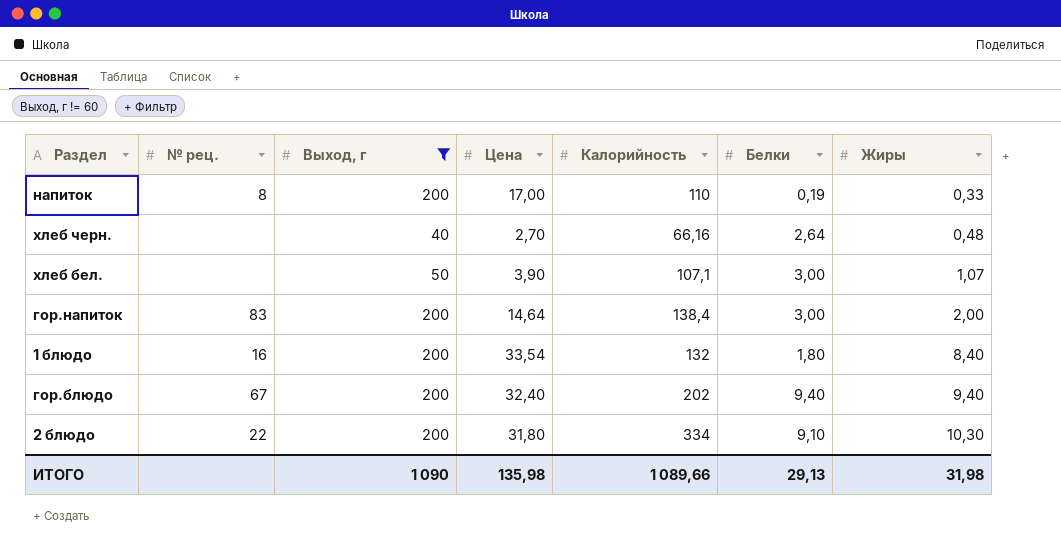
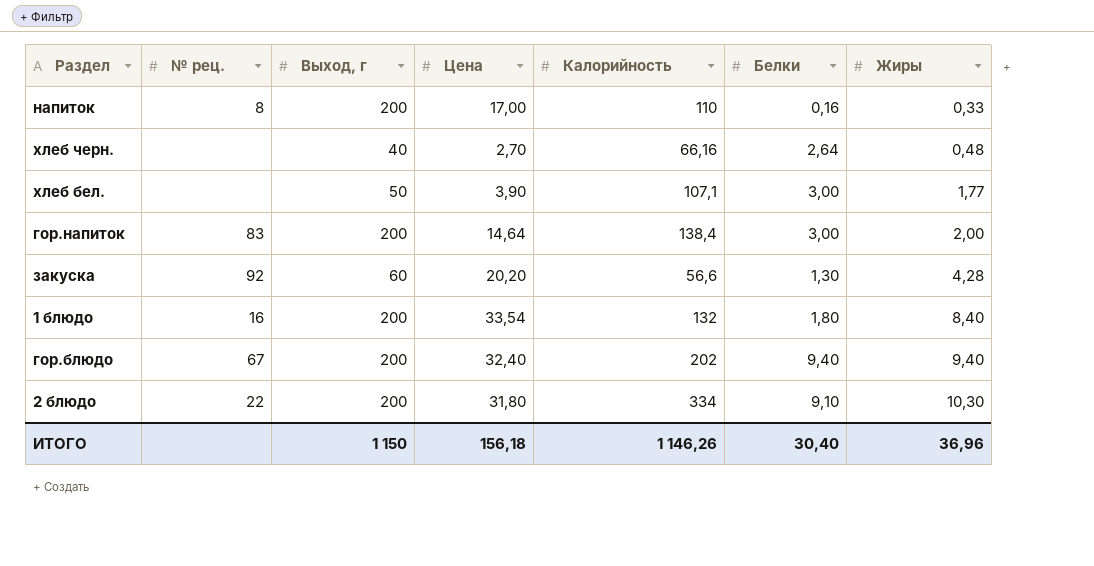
filter: Выход, г != 60 -> none
напиток | Белки: 0,19 -> 0,16
хлеб бел. | Жиры: 1,07 -> 1,77
ИТОГО | Выход, г: 1 090 -> 1 150
ИТОГО | Цена: 135,98 -> 156,18
ИТОГО | Калорийность: 1 089,66 -> 1 146,26
ИТОГО | Белки: 29,13 -> 30,40
ИТОГО | Жиры: 31,98 -> 36,96

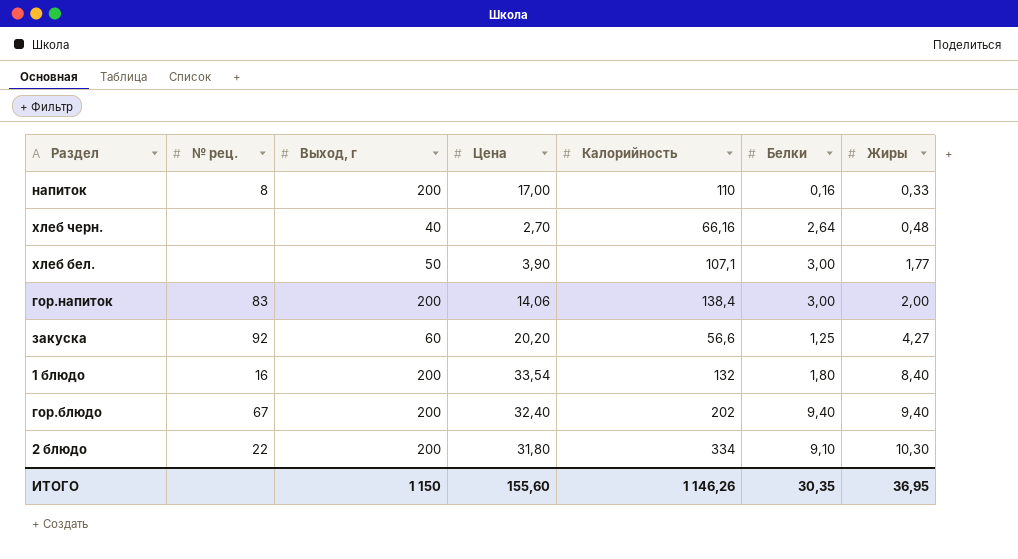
гор.напиток | Цена: 14,64 -> 14,06
закуска | Белки: 1,30 -> 1,25
закуска | Жиры: 4,28 -> 4,27
ИТОГО | Цена: 156,18 -> 155,60
ИТОГО | Белки: 30,40 -> 30,35
ИТОГО | Жиры: 36,96 -> 36,95

